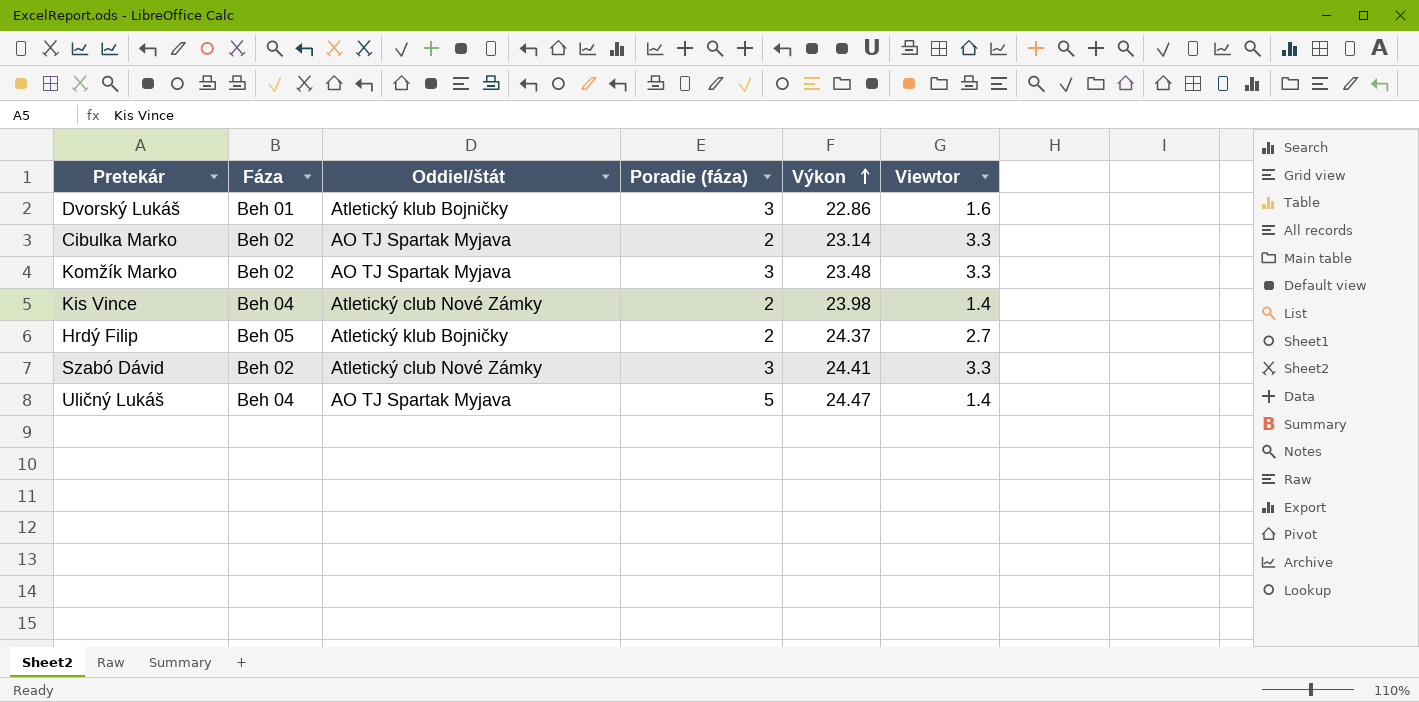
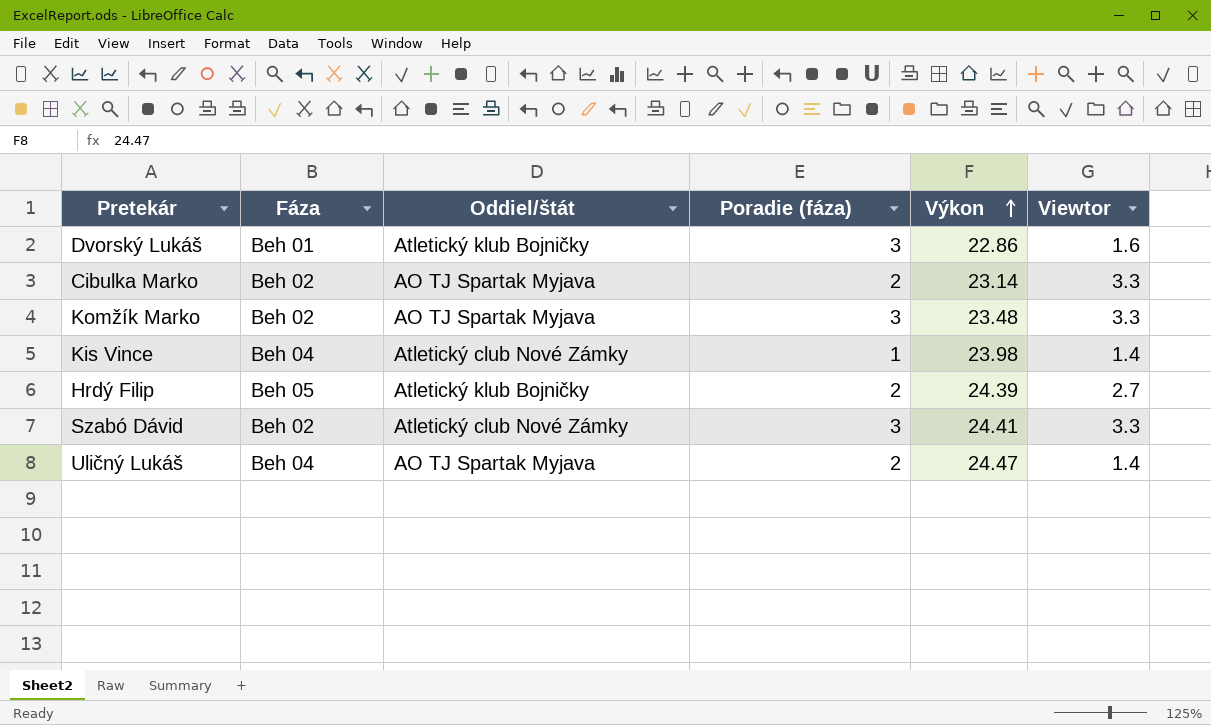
Kis Vince | Poradie (fáza): 2 -> 1
Hrdý Filip | Výkon: 24.37 -> 24.39
Uličný Lukáš | Poradie (fáza): 5 -> 2

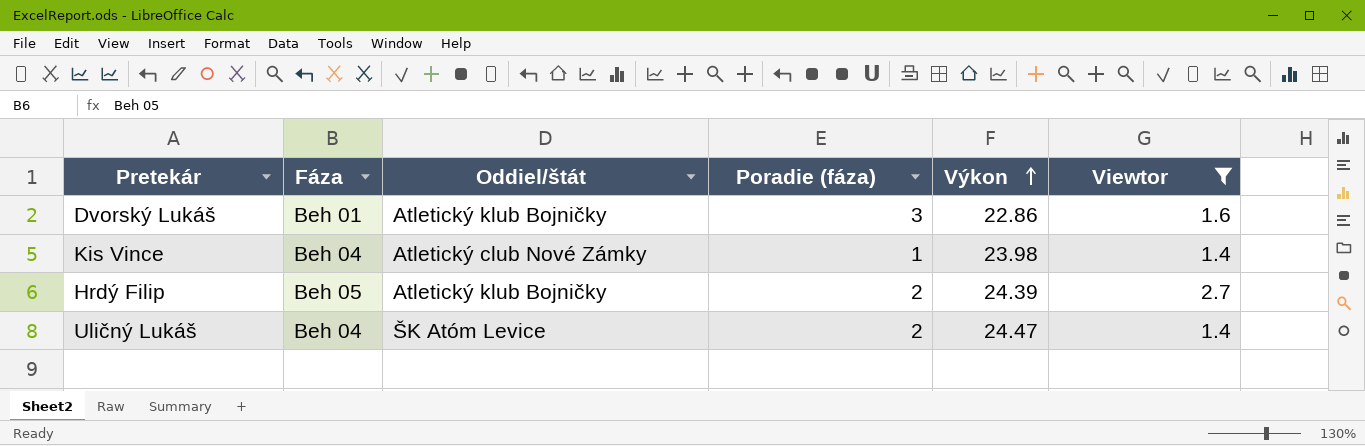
filter: none -> Viewtor != 3.3
Uličný Lukáš | Oddiel/štát: AO TJ Spartak Myjava -> ŠK Atóm Levice

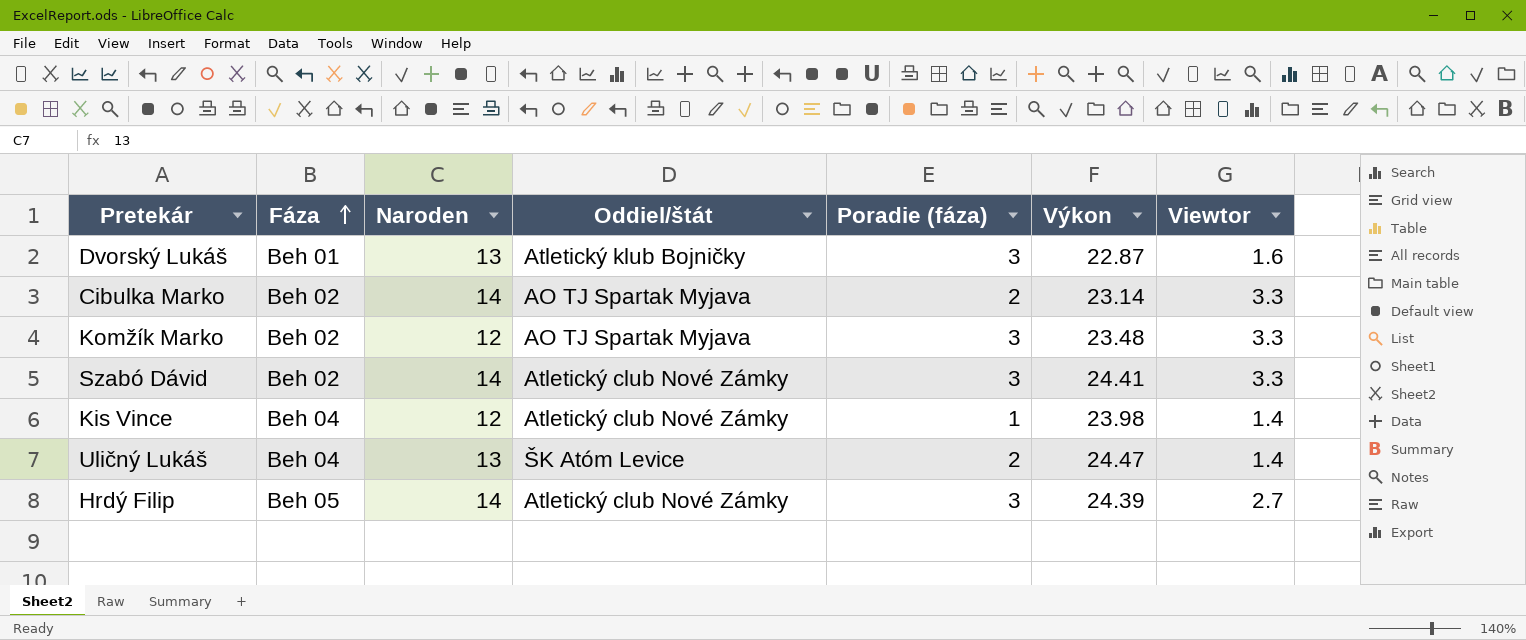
filter: Viewtor != 3.3 -> none
row order: Výkon ascending -> Fáza ascending
column Naroden | position: none -> 3
Dvorský Lukáš | Výkon: 22.86 -> 22.87
Hrdý Filip | Oddiel/štát: Atletický klub Bojničky -> Atletický club Nové Zámky
Hrdý Filip | Poradie (fáza): 2 -> 3

